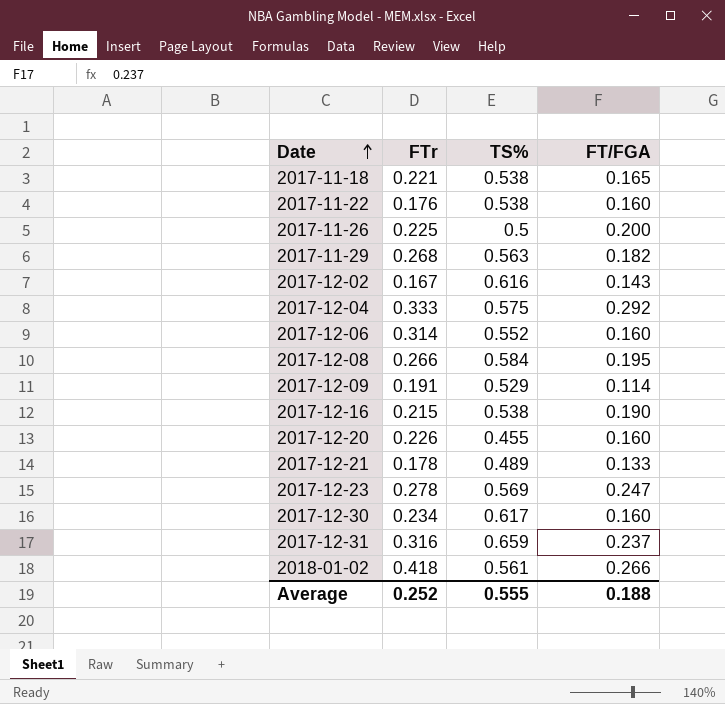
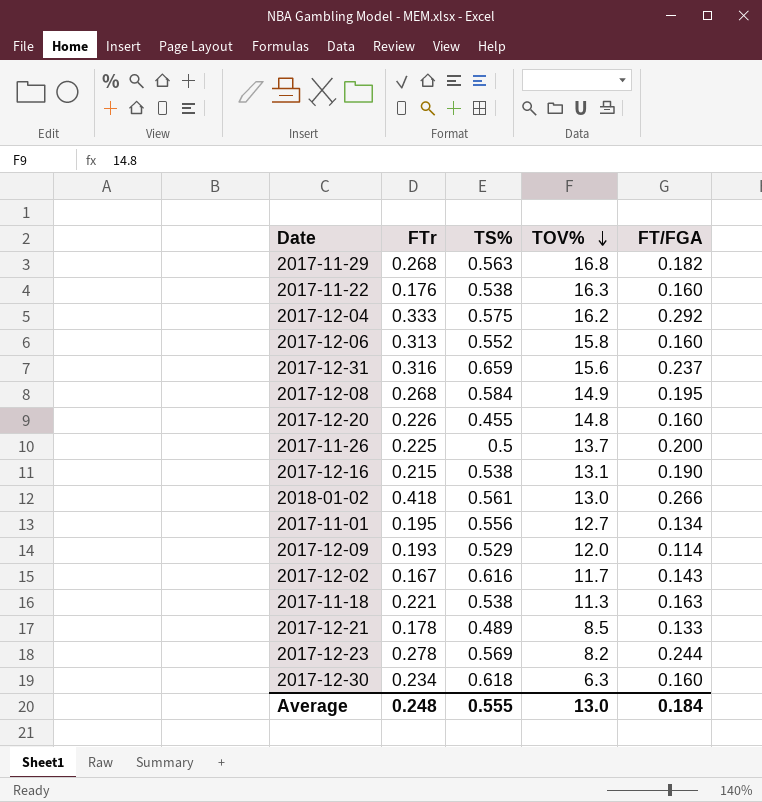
row order: Date ascending -> TOV% descending
column TOV% | position: none -> 4
2017-12-06 | FTr: 0.314 -> 0.313
2017-12-08 | FTr: 0.266 -> 0.268
row 2017-11-01: none -> 0.195 | 0.556 | 12.7 | 0.134
2017-12-09 | FTr: 0.191 -> 0.193
2017-11-18 | FT/FGA: 0.165 -> 0.163
2017-12-23 | FT/FGA: 0.247 -> 0.244
2017-12-30 | TS%: 0.617 -> 0.618
Average | FTr: 0.252 -> 0.248
Average | FT/FGA: 0.188 -> 0.184

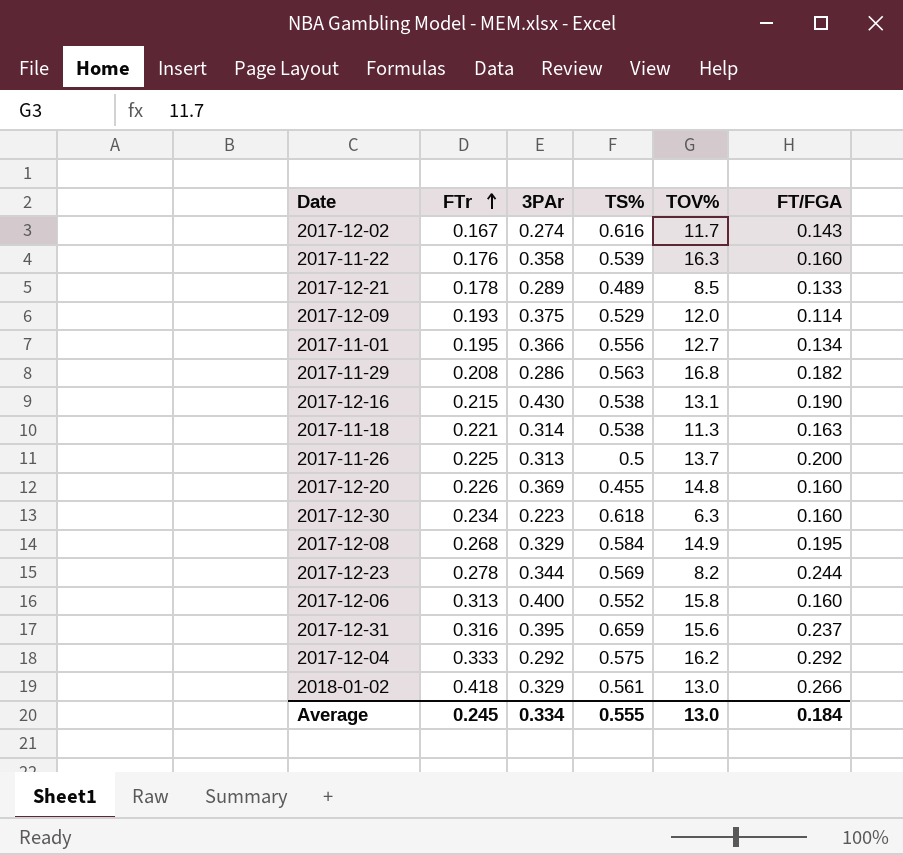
row order: TOV% descending -> FTr ascending
column 3PAr | position: none -> 3
2017-11-22 | TS%: 0.538 -> 0.539
2017-11-29 | FTr: 0.268 -> 0.208
Average | FTr: 0.248 -> 0.245

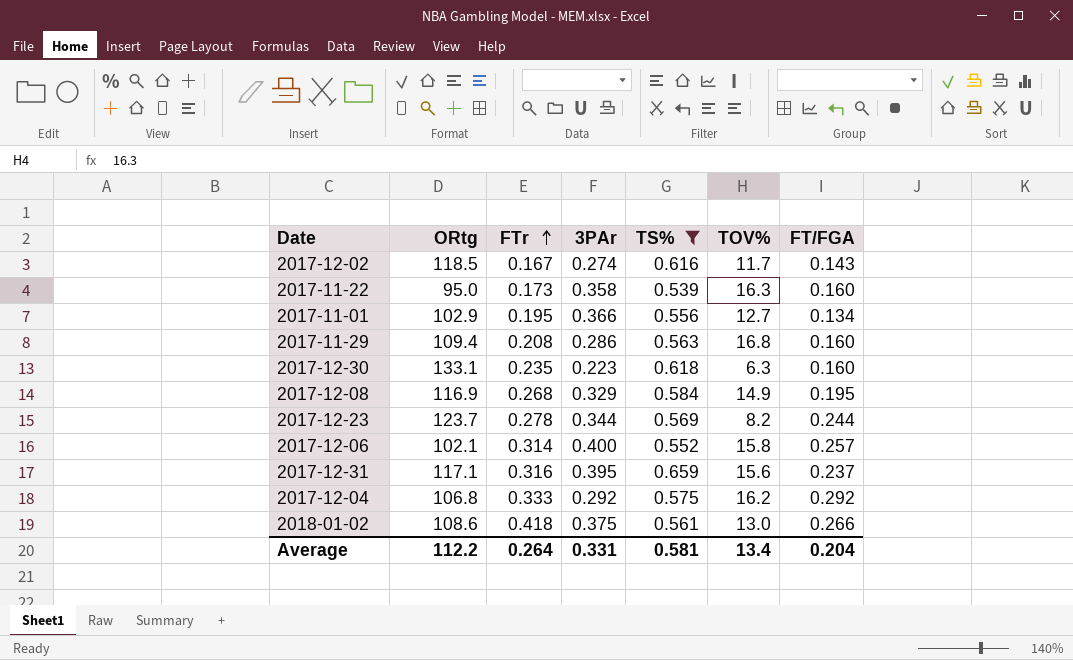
filter: none -> TS% >= 0.539
column ORtg | position: none -> 2
2017-11-22 | FTr: 0.176 -> 0.173
2017-11-29 | FT/FGA: 0.182 -> 0.160
2017-12-30 | FTr: 0.234 -> 0.235
2017-12-06 | FTr: 0.313 -> 0.314
2017-12-06 | FT/FGA: 0.160 -> 0.257
2018-01-02 | 3PAr: 0.329 -> 0.375
Average | FTr: 0.245 -> 0.264
Average | 3PAr: 0.334 -> 0.331
Average | TS%: 0.555 -> 0.581
Average | TOV%: 13.0 -> 13.4
Average | FT/FGA: 0.184 -> 0.204

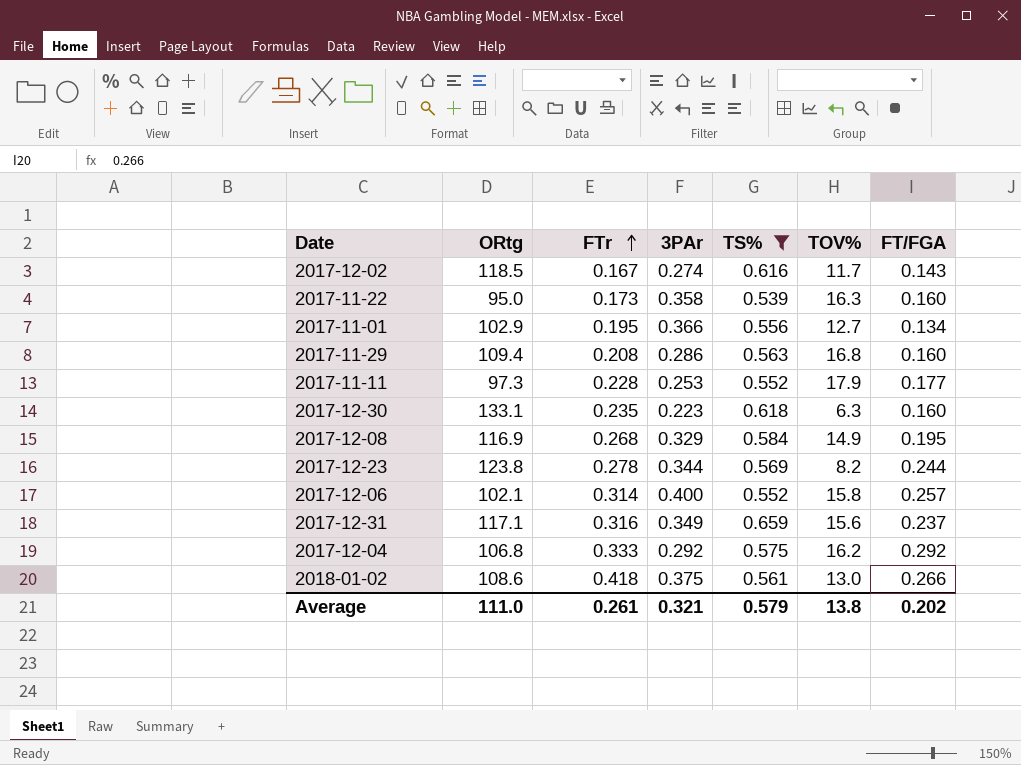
row 2017-11-11: none -> 97.3 | 0.228 | 0.253 | 0.552 | 17.9 | 0.177
2017-12-23 | ORtg: 123.7 -> 123.8
2017-12-31 | 3PAr: 0.395 -> 0.349
Average | ORtg: 112.2 -> 111.0
Average | FTr: 0.264 -> 0.261
Average | 3PAr: 0.331 -> 0.321
Average | TS%: 0.581 -> 0.579
Average | TOV%: 13.4 -> 13.8
Average | FT/FGA: 0.204 -> 0.202

